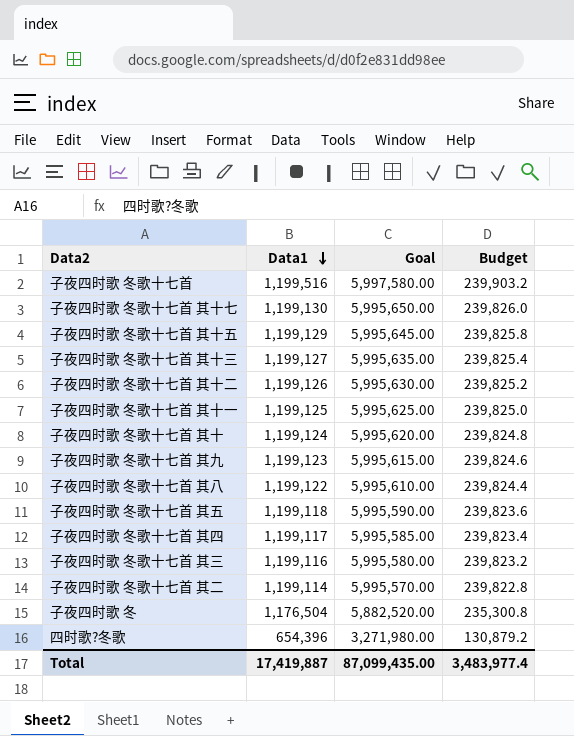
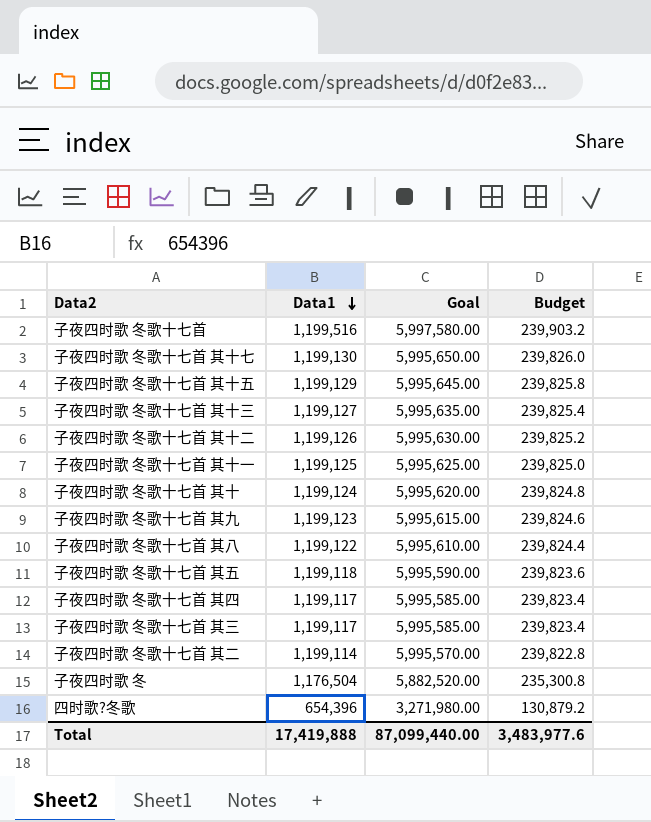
子夜四时歌 冬歌十七首 其三 | Data1: 1,199,116 -> 1,199,117
子夜四时歌 冬歌十七首 其三 | Goal: 5,995,580.00 -> 5,995,585.00
子夜四时歌 冬歌十七首 其三 | Budget: 239,823.2 -> 239,823.4
Total | Data1: 17,419,887 -> 17,419,888
Total | Goal: 87,099,435.00 -> 87,099,440.00
Total | Budget: 3,483,977.4 -> 3,483,977.6

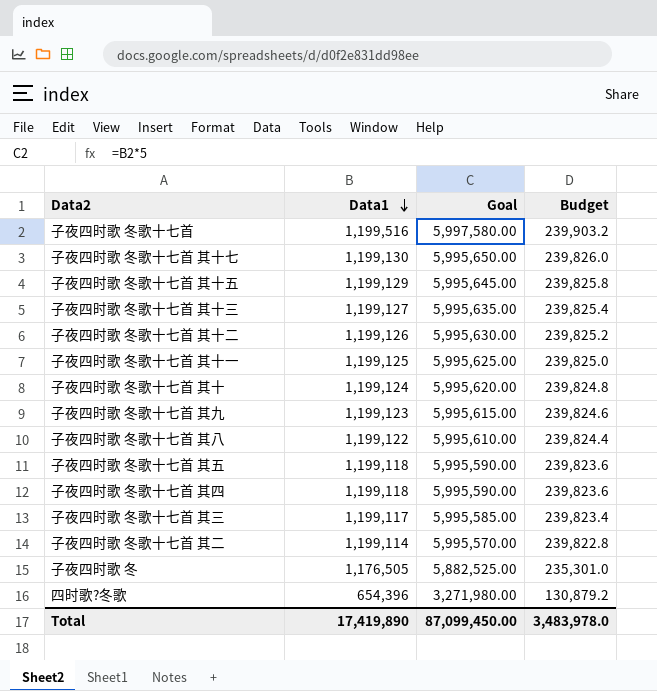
子夜四时歌 冬歌十七首 其四 | Data1: 1,199,117 -> 1,199,118
子夜四时歌 冬歌十七首 其四 | Goal: 5,995,585.00 -> 5,995,590.00
子夜四时歌 冬歌十七首 其四 | Budget: 239,823.4 -> 239,823.6
子夜四时歌 冬 | Data1: 1,176,504 -> 1,176,505
子夜四时歌 冬 | Goal: 5,882,520.00 -> 5,882,525.00
子夜四时歌 冬 | Budget: 235,300.8 -> 235,301.0
Total | Data1: 17,419,888 -> 17,419,890
Total | Goal: 87,099,440.00 -> 87,099,450.00
Total | Budget: 3,483,977.6 -> 3,483,978.0

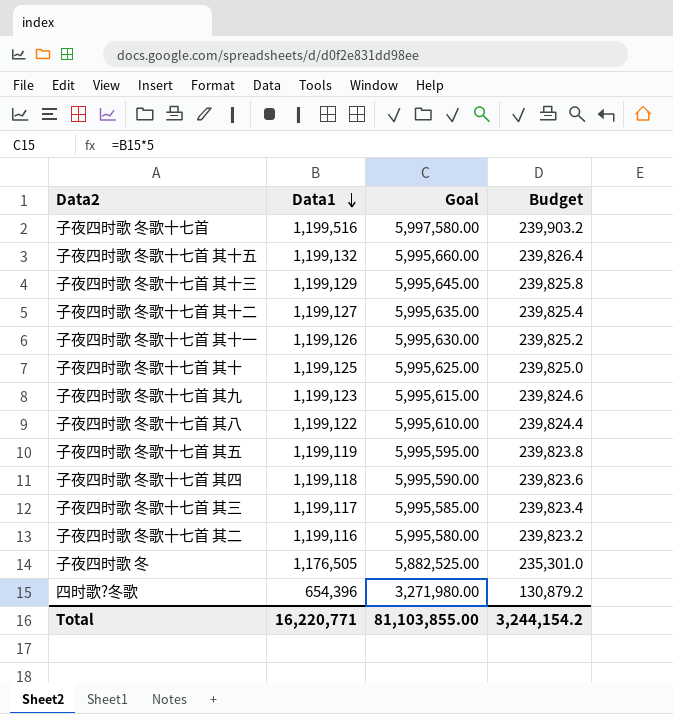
row 子夜四时歌 冬歌十七首 其十七: 1,199,130 | 5,995,650.00 | 239,826.0 -> none
子夜四时歌 冬歌十七首 其十五 | Data1: 1,199,129 -> 1,199,132
子夜四时歌 冬歌十七首 其十五 | Goal: 5,995,645.00 -> 5,995,660.00
子夜四时歌 冬歌十七首 其十五 | Budget: 239,825.8 -> 239,826.4
子夜四时歌 冬歌十七首 其十三 | Data1: 1,199,127 -> 1,199,129
子夜四时歌 冬歌十七首 其十三 | Goal: 5,995,635.00 -> 5,995,645.00
子夜四时歌 冬歌十七首 其十三 | Budget: 239,825.4 -> 239,825.8
子夜四时歌 冬歌十七首 其十二 | Data1: 1,199,126 -> 1,199,127
子夜四时歌 冬歌十七首 其十二 | Goal: 5,995,630.00 -> 5,995,635.00
子夜四时歌 冬歌十七首 其十二 | Budget: 239,825.2 -> 239,825.4
子夜四时歌 冬歌十七首 其十一 | Data1: 1,199,125 -> 1,199,126
子夜四时歌 冬歌十七首 其十一 | Goal: 5,995,625.00 -> 5,995,630.00
子夜四时歌 冬歌十七首 其十一 | Budget: 239,825.0 -> 239,825.2
子夜四时歌 冬歌十七首 其十 | Data1: 1,199,124 -> 1,199,125
子夜四时歌 冬歌十七首 其十 | Goal: 5,995,620.00 -> 5,995,625.00
子夜四时歌 冬歌十七首 其十 | Budget: 239,824.8 -> 239,825.0
子夜四时歌 冬歌十七首 其五 | Data1: 1,199,118 -> 1,199,119
子夜四时歌 冬歌十七首 其五 | Goal: 5,995,590.00 -> 5,995,595.00
子夜四时歌 冬歌十七首 其五 | Budget: 239,823.6 -> 239,823.8
子夜四时歌 冬歌十七首 其二 | Data1: 1,199,114 -> 1,199,116
子夜四时歌 冬歌十七首 其二 | Goal: 5,995,570.00 -> 5,995,580.00
子夜四时歌 冬歌十七首 其二 | Budget: 239,822.8 -> 239,823.2
Total | Data1: 17,419,890 -> 16,220,771
Total | Goal: 87,099,450.00 -> 81,103,855.00
Total | Budget: 3,483,978.0 -> 3,244,154.2

